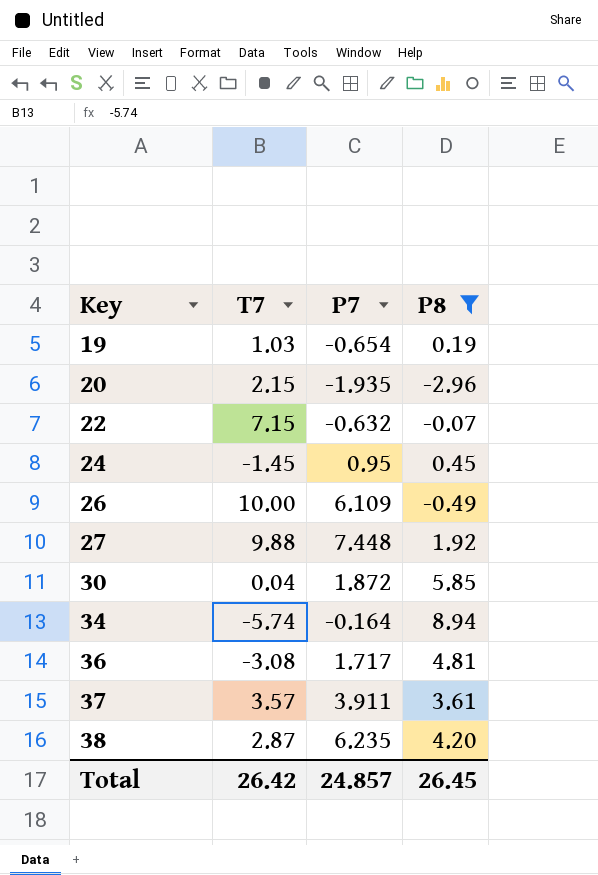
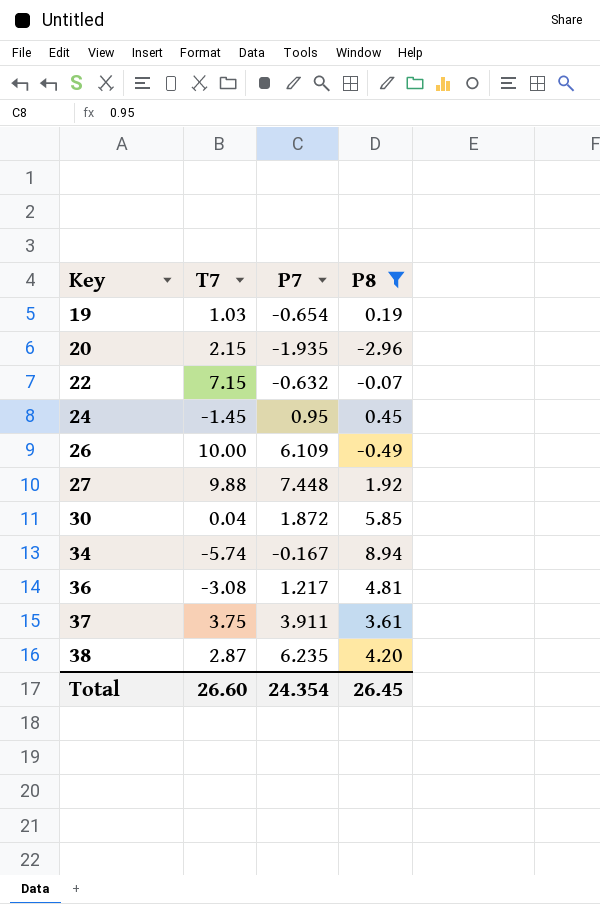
34 | P7: -0.164 -> -0.167
36 | P7: 1.717 -> 1.217
37 | T7: 3.57 -> 3.75
Total | T7: 26.42 -> 26.60
Total | P7: 24.857 -> 24.354

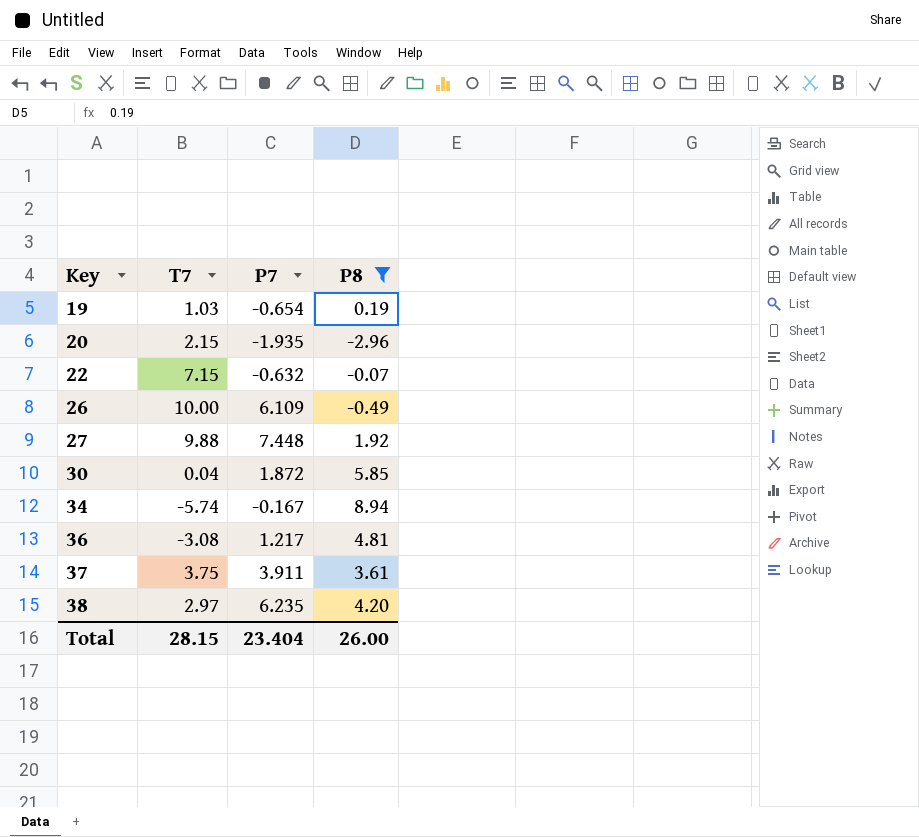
row 24: -1.45 | 0.95 | 0.45 -> none
38 | T7: 2.87 -> 2.97
Total | T7: 26.60 -> 28.15
Total | P7: 24.354 -> 23.404
Total | P8: 26.45 -> 26.00

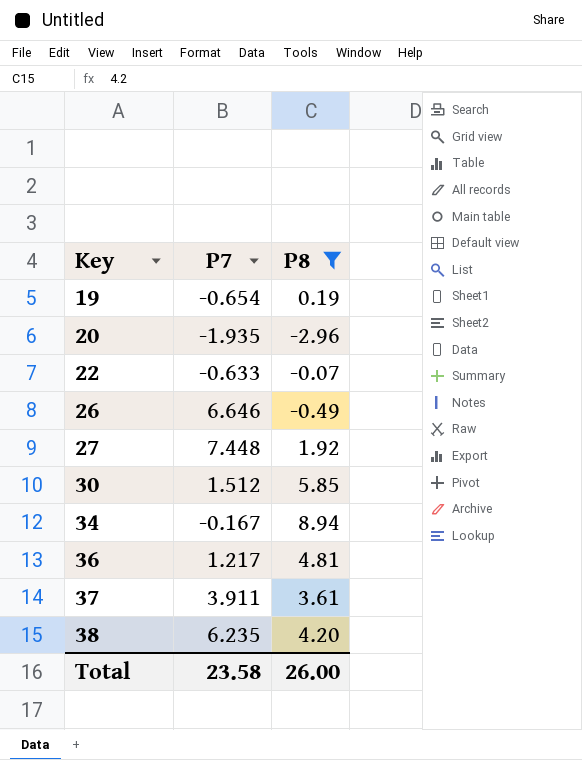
column T7 | position: 2 -> none
22 | P7: -0.632 -> -0.633
26 | P7: 6.109 -> 6.646
30 | P7: 1.872 -> 1.512
Total | P7: 23.404 -> 23.58

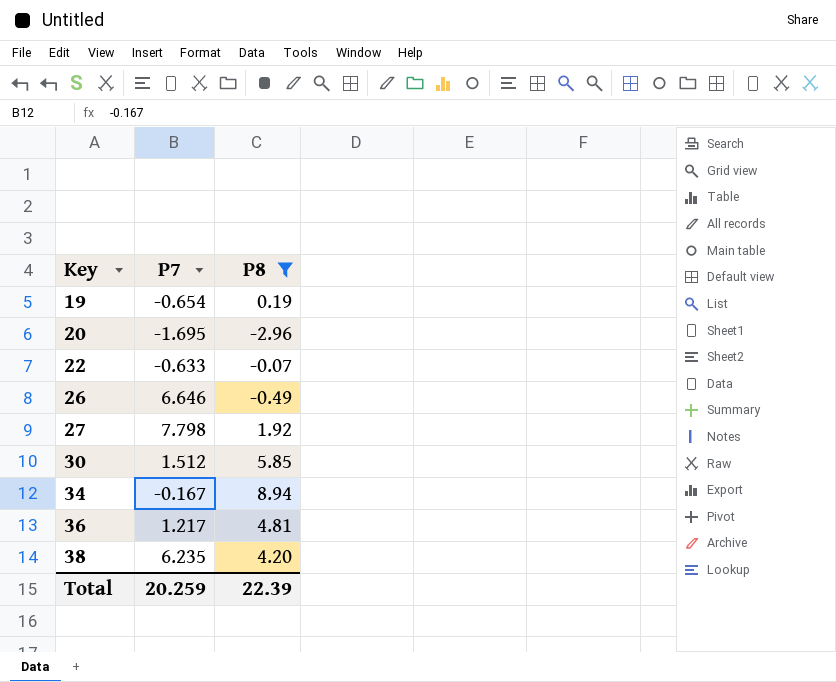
row 37: 3.911 | 3.61 -> none
20 | P7: -1.935 -> -1.695
27 | P7: 7.448 -> 7.798
Total | P7: 23.58 -> 20.259
Total | P8: 26.00 -> 22.39

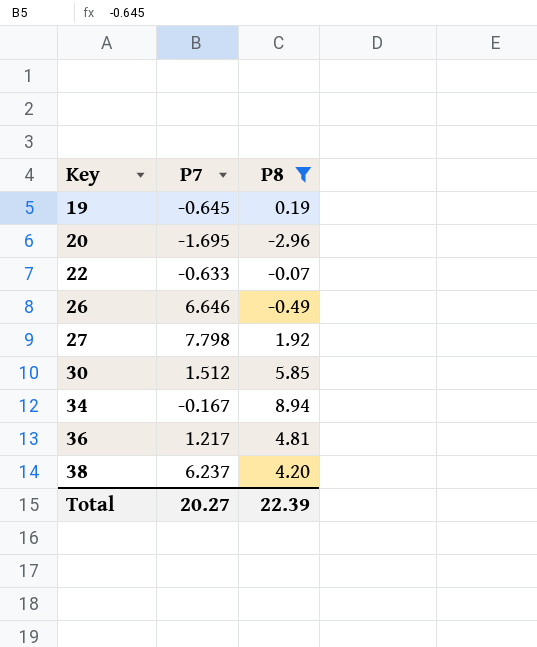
19 | P7: -0.654 -> -0.645
38 | P7: 6.235 -> 6.237
Total | P7: 20.259 -> 20.27

